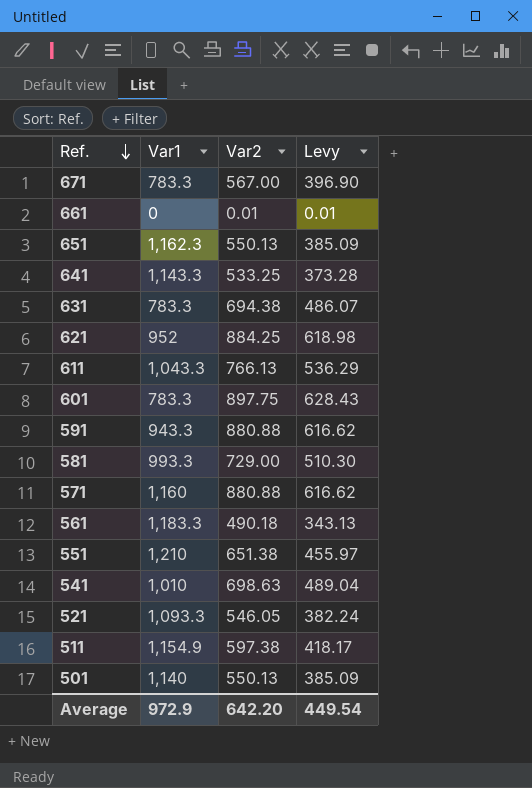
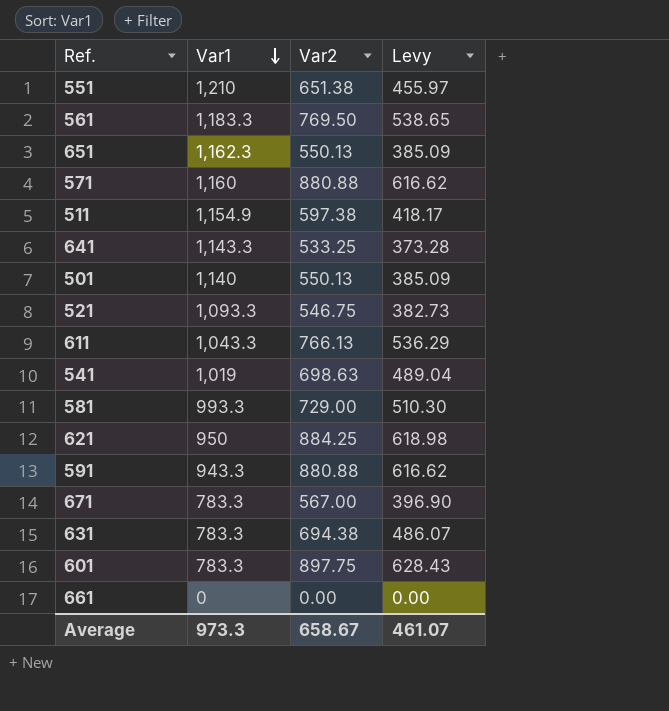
row order: Ref. descending -> Var1 descending
561 | Var2: 490.18 -> 769.50
561 | Levy: 343.13 -> 538.65
521 | Var2: 546.05 -> 546.75
521 | Levy: 382.24 -> 382.73
541 | Var1: 1,010 -> 1,019
621 | Var1: 952 -> 950
661 | Var2: 0.01 -> 0.00
661 | Levy: 0.01 -> 0.00
Average | Var1: 972.9 -> 973.3
Average | Var2: 642.20 -> 658.67
Average | Levy: 449.54 -> 461.07

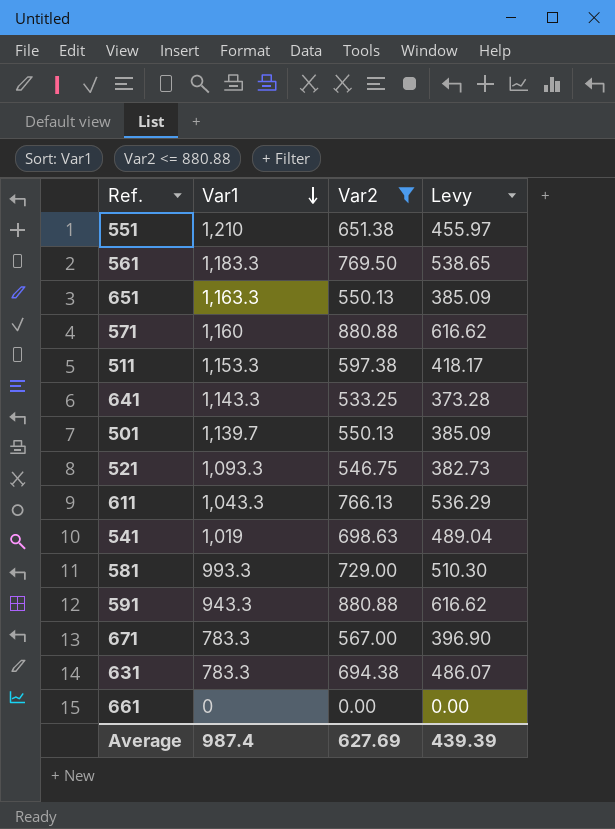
filter: none -> Var2 <= 880.88
651 | Var1: 1,162.3 -> 1,163.3
511 | Var1: 1,154.9 -> 1,153.3
501 | Var1: 1,140 -> 1,139.7
Average | Var1: 973.3 -> 987.4
Average | Var2: 658.67 -> 627.69
Average | Levy: 461.07 -> 439.39

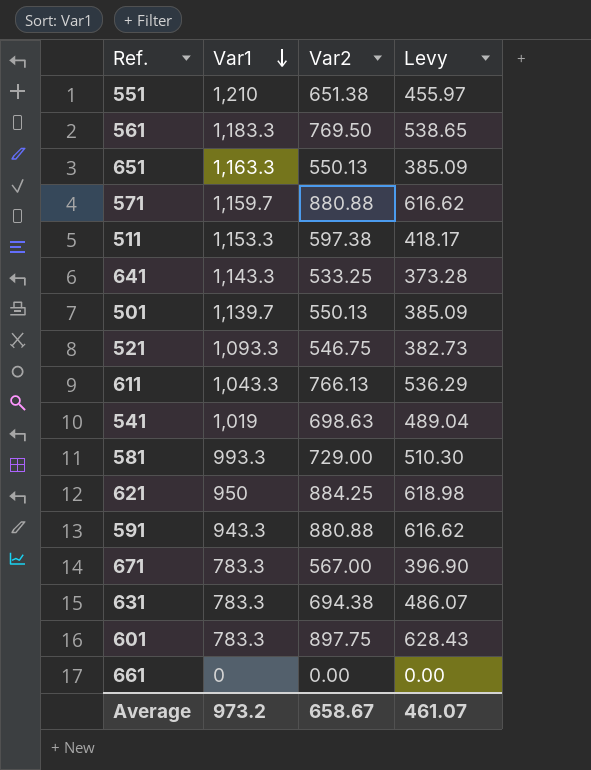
filter: Var2 <= 880.88 -> none
571 | Var1: 1,160 -> 1,159.7
Average | Var1: 987.4 -> 973.2
Average | Var2: 627.69 -> 658.67
Average | Levy: 439.39 -> 461.07

